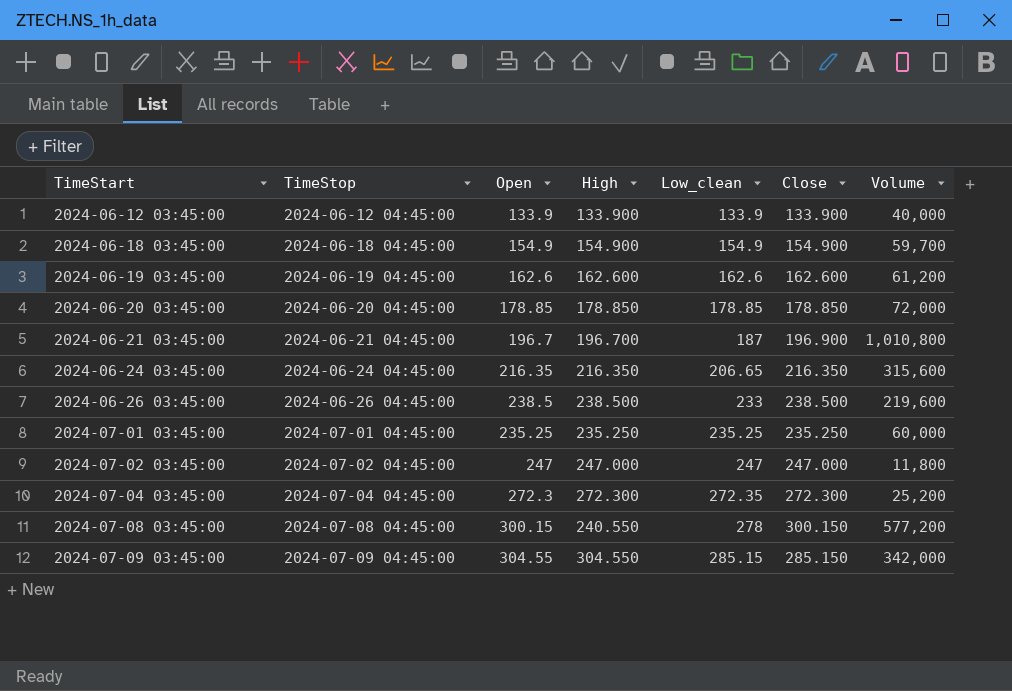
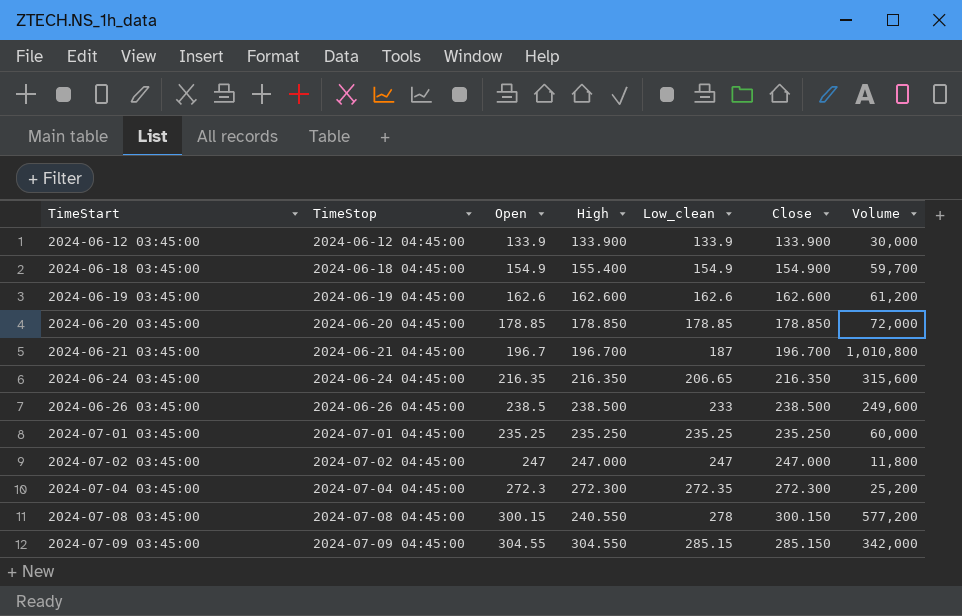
2024-06-12 03:45:00 | Volume: 40,000 -> 30,000
2024-06-18 03:45:00 | High: 154.900 -> 155.400
2024-06-21 03:45:00 | Close: 196.900 -> 196.700
2024-06-26 03:45:00 | Volume: 219,600 -> 249,600

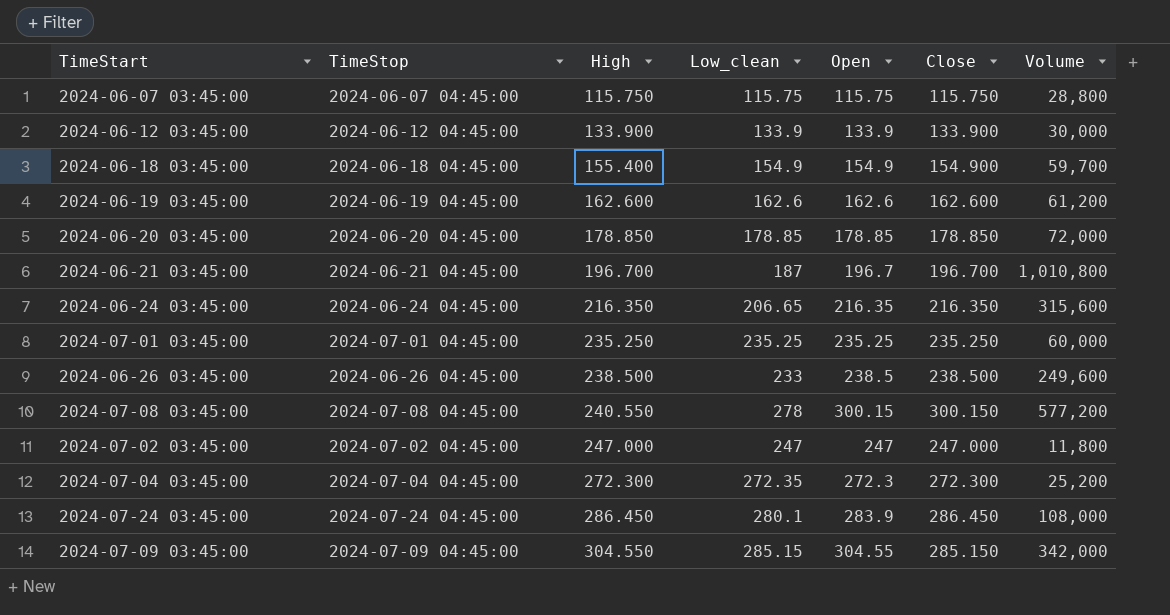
row order: TimeStart ascending -> High ascending
column Open | position: 3 -> 5
row 2024-06-07 03:45:00: none -> 2024-06-07 04:45:00 | 115.750 | 115.75 | 115.75 | 115.750 | 28,800
row 2024-07-24 03:45:00: none -> 2024-07-24 04:45:00 | 286.450 | 280.1 | 283.9 | 286.450 | 108,000

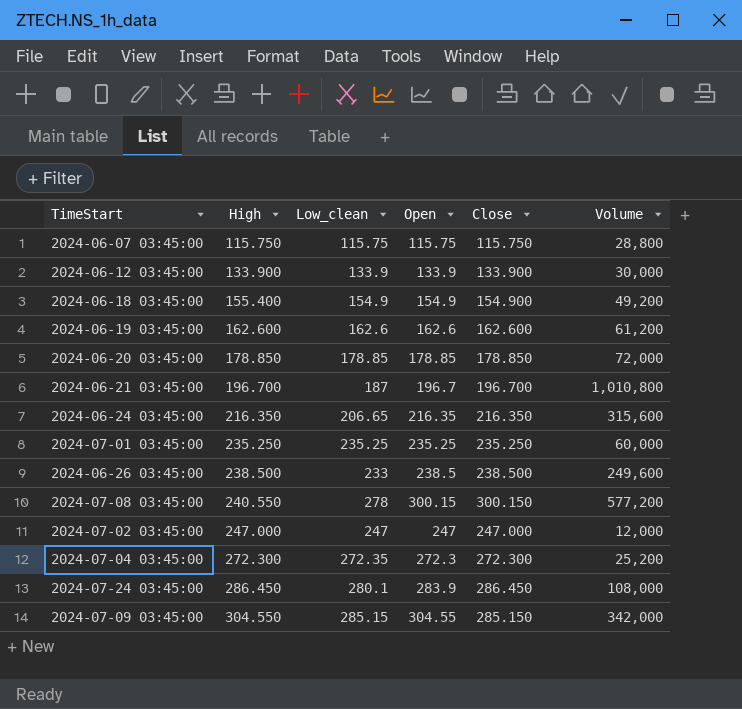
column TimeStop | position: 2 -> none
2024-06-18 03:45:00 | Volume: 59,700 -> 49,200
2024-07-02 03:45:00 | Volume: 11,800 -> 12,000

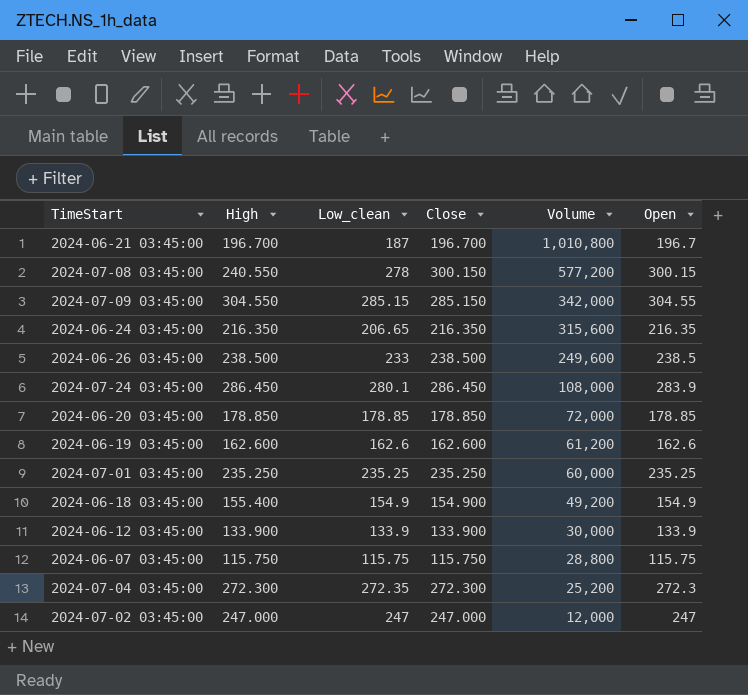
row order: High ascending -> Volume descending
column Open | position: 4 -> 6

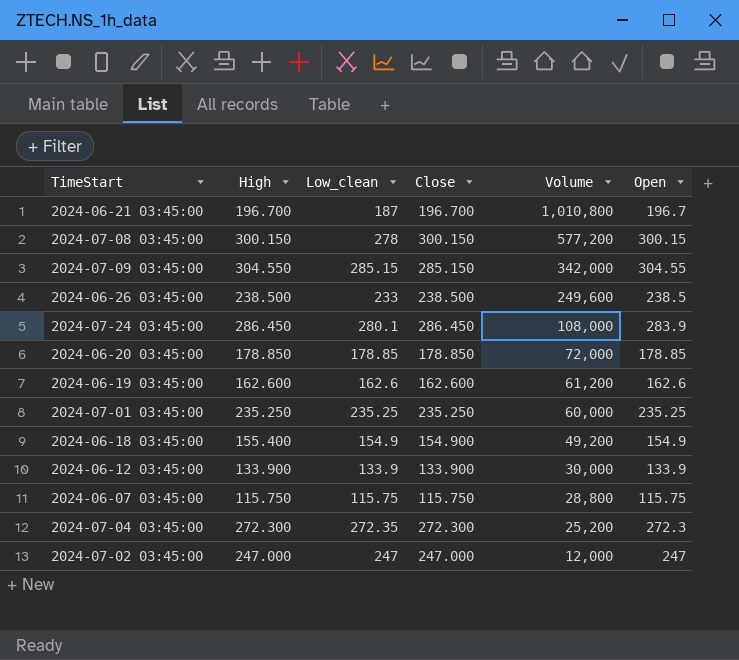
row 2024-06-24 03:45:00: 216.350 | 206.65 | 216.350 | 315,600 | 216.35 -> none
2024-07-08 03:45:00 | High: 240.550 -> 300.150

